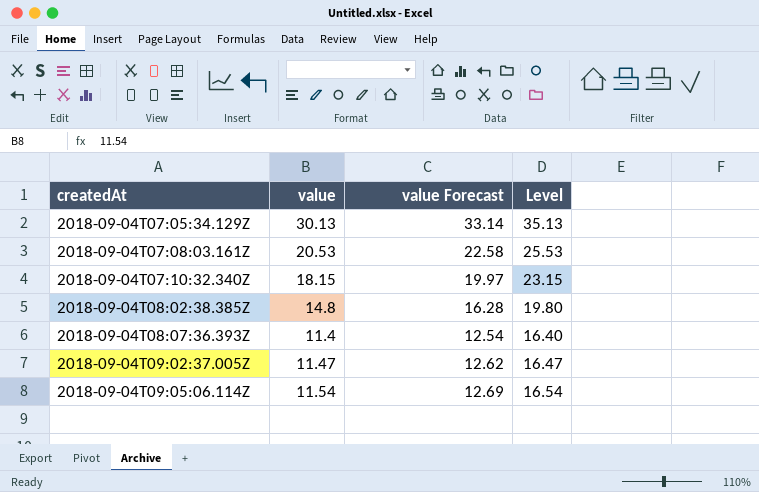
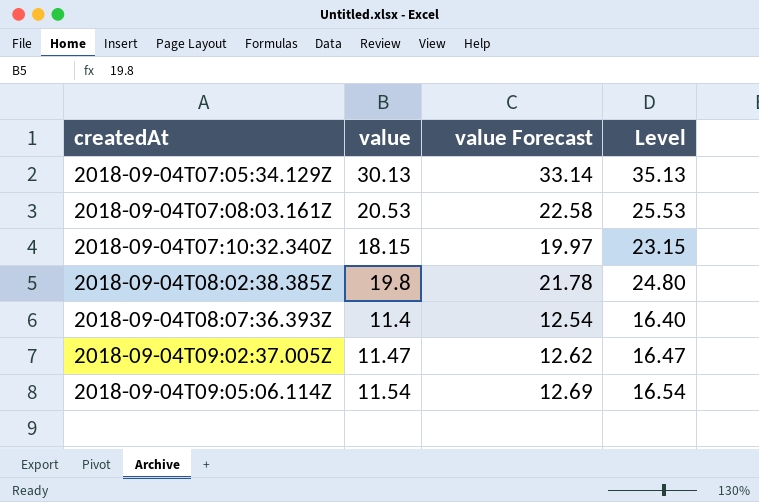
2018-09-04T08:02:38.385Z | value: 14.8 -> 19.8
2018-09-04T08:02:38.385Z | value Forecast: 16.28 -> 21.78
2018-09-04T08:02:38.385Z | Level: 19.80 -> 24.80

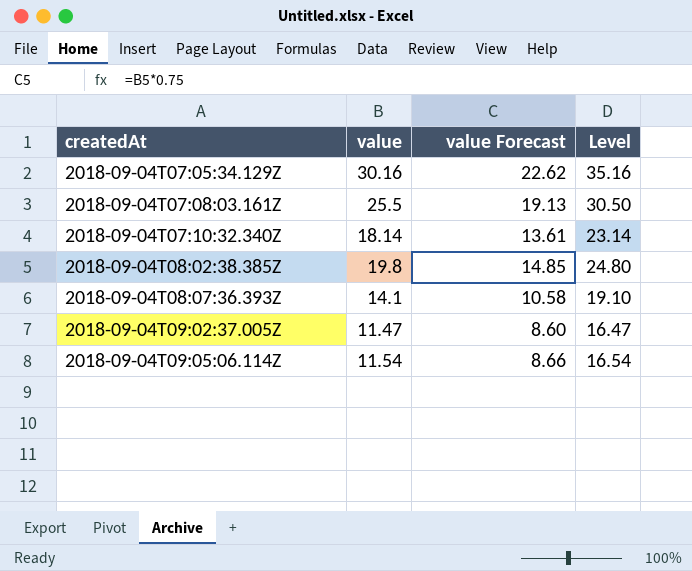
column value Forecast | formula: [value] * 1.1 -> [value] * 0.75
2018-09-04T07:05:34.129Z | value: 30.13 -> 30.16
2018-09-04T07:05:34.129Z | Level: 35.13 -> 35.16
2018-09-04T07:08:03.161Z | value: 20.53 -> 25.5
2018-09-04T07:08:03.161Z | Level: 25.53 -> 30.50
2018-09-04T07:10:32.340Z | value: 18.15 -> 18.14
2018-09-04T07:10:32.340Z | Level: 23.15 -> 23.14
2018-09-04T08:07:36.393Z | value: 11.4 -> 14.1
2018-09-04T08:07:36.393Z | Level: 16.40 -> 19.10

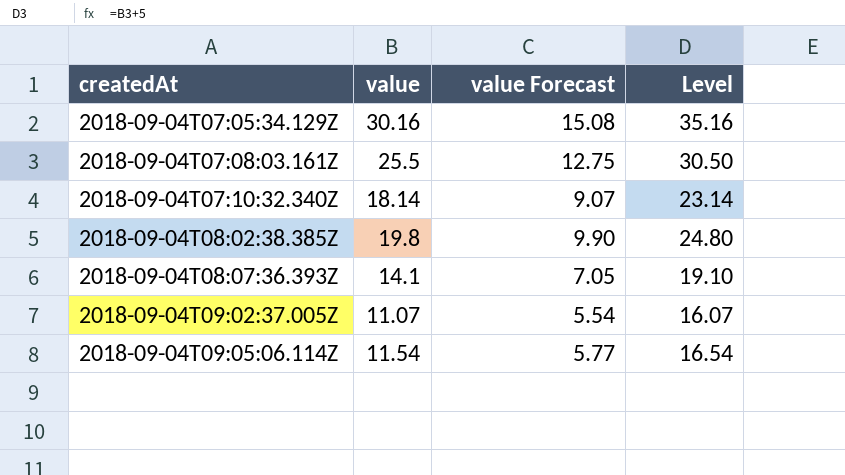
column value Forecast | formula: [value] * 0.75 -> [value] * 0.5
2018-09-04T09:02:37.005Z | value: 11.47 -> 11.07
2018-09-04T09:02:37.005Z | Level: 16.47 -> 16.07

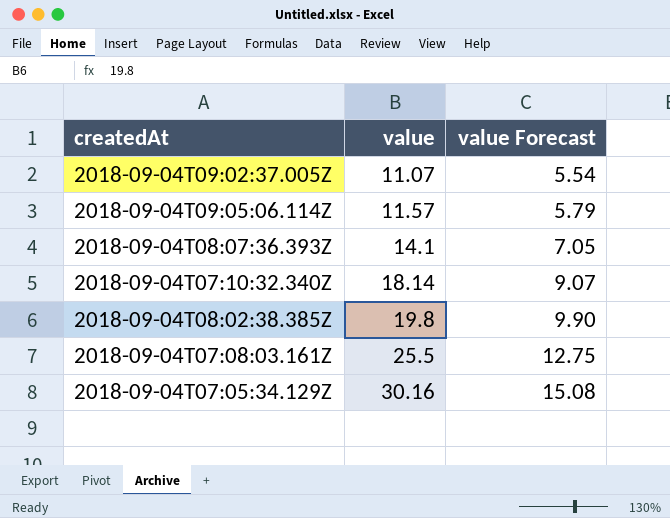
row order: createdAt ascending -> value ascending
column Level | formula: [value] + 5 -> none
2018-09-04T09:05:06.114Z | value: 11.54 -> 11.57
2018-09-04T09:05:06.114Z | value Forecast: 5.77 -> 5.79

